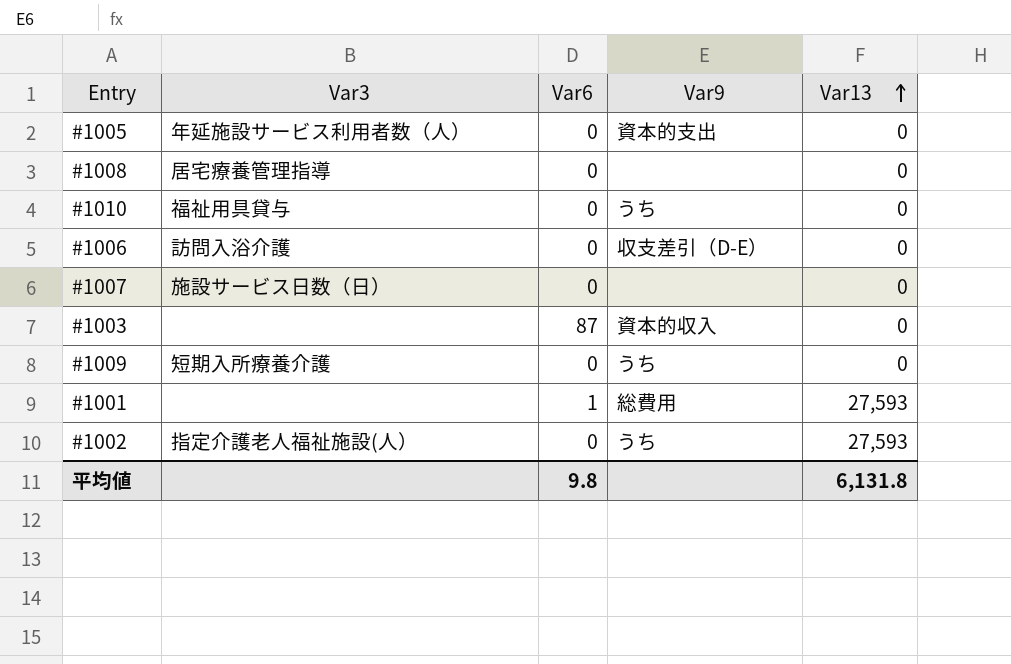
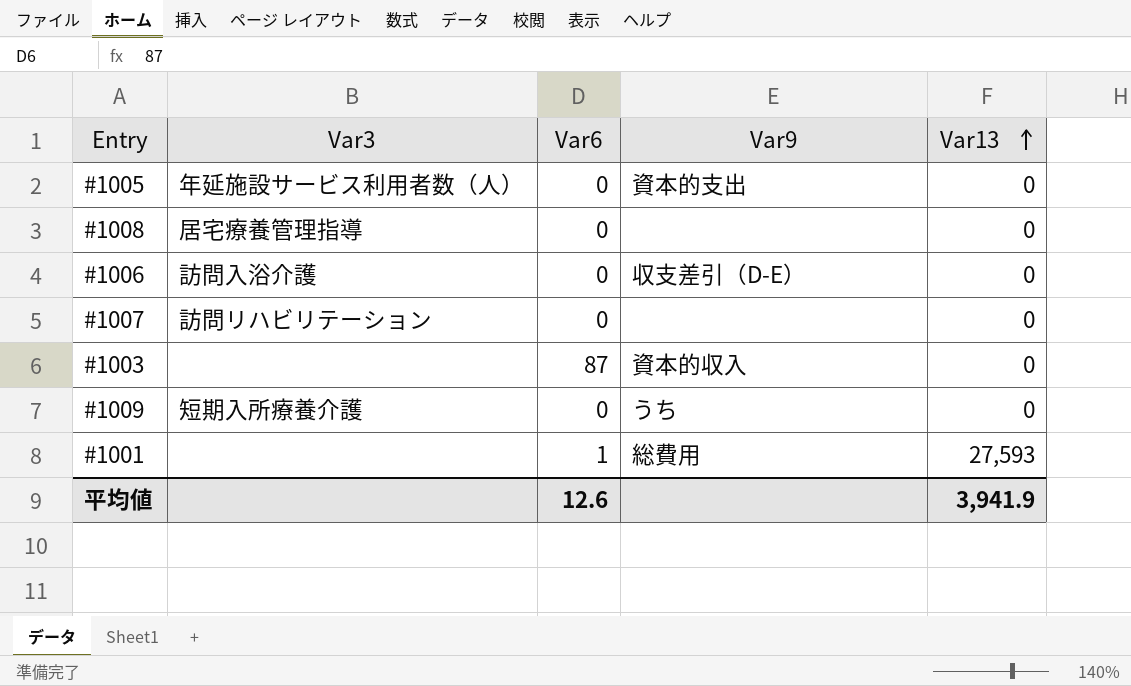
row #1010: 福祉用具貸与 | 0 | うち | 0 -> none
row #1002: 指定介護老人福祉施設(人） | 0 | うち | 27,593 -> none
#1007 | Var3: 施設サービス日数（日） -> 訪問リハビリテーション
平均値 | Var6: 9.8 -> 12.6
平均値 | Var13: 6,131.8 -> 3,941.9

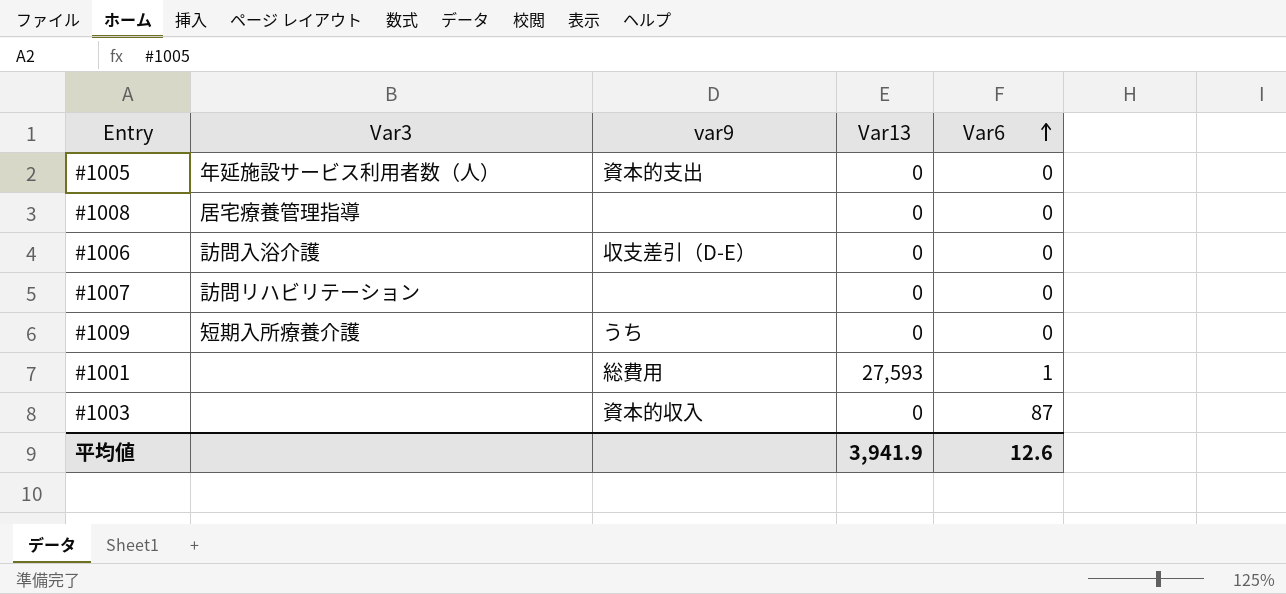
row order: Var13 ascending -> Var6 ascending
column name: Var9 -> var9
column Var6 | position: 3 -> 5

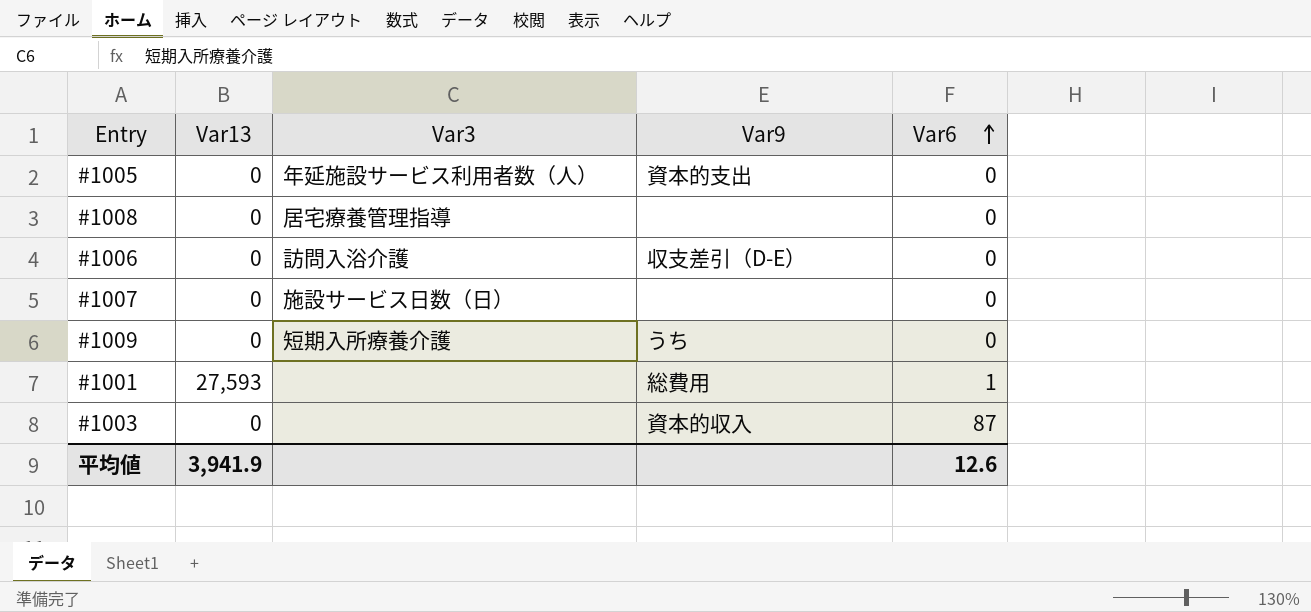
column Var13 | position: 4 -> 2
column name: var9 -> Var9
#1007 | Var3: 訪問リハビリテーション -> 施設サービス日数（日）

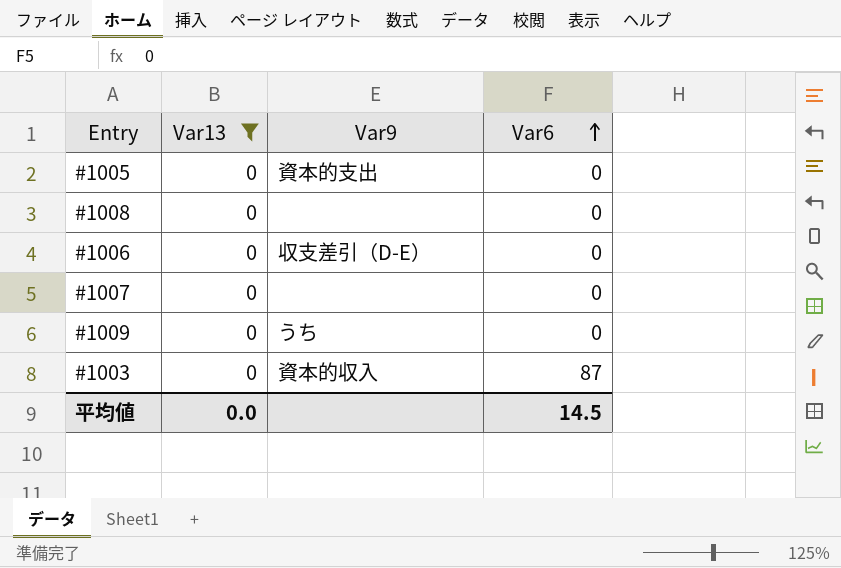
filter: none -> Var13 = 0
column Var3 | position: 3 -> none
平均値 | Var13: 3,941.9 -> 0.0
平均値 | Var6: 12.6 -> 14.5

